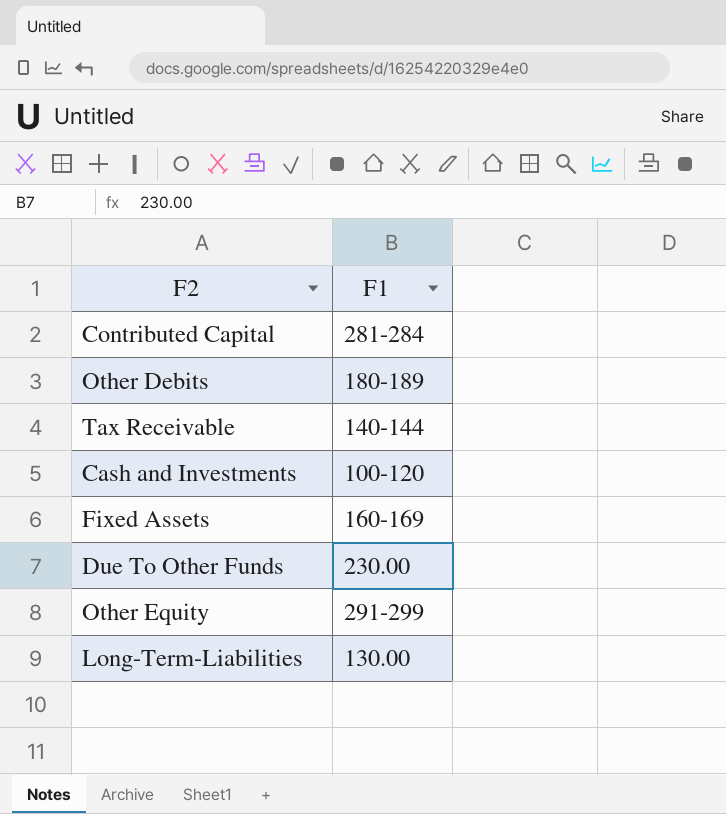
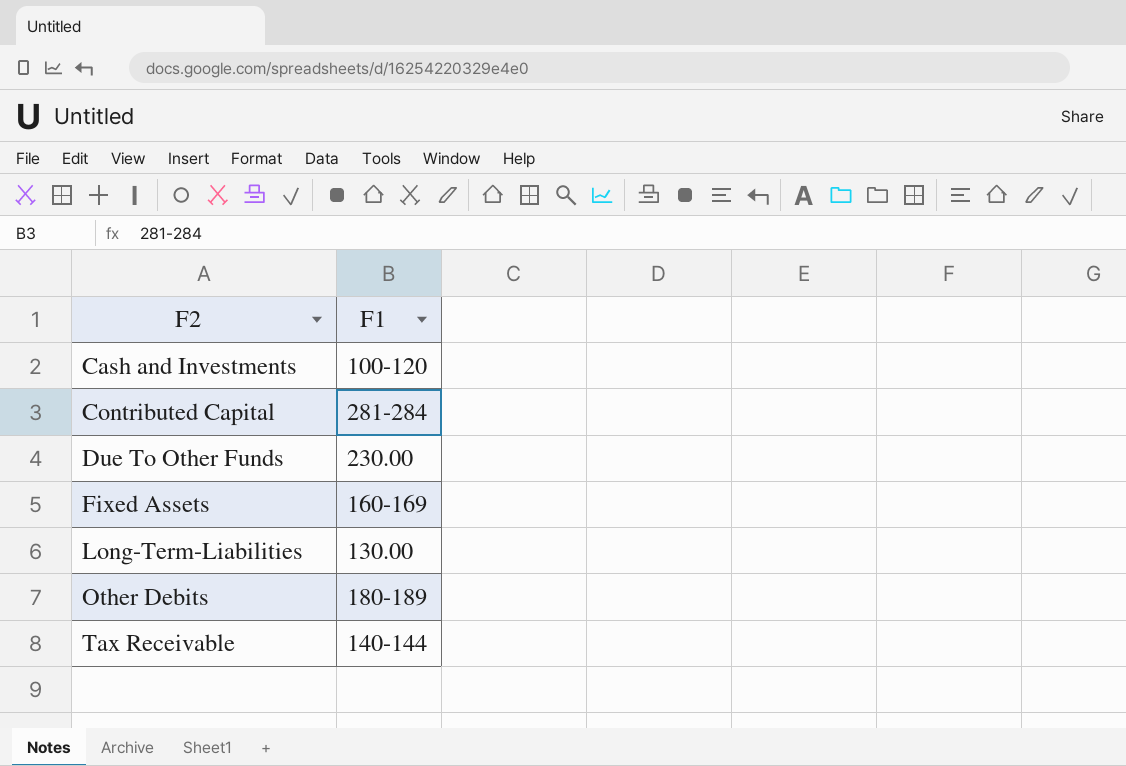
row order: none -> F2 ascending
row Other Equity: 291-299 -> none

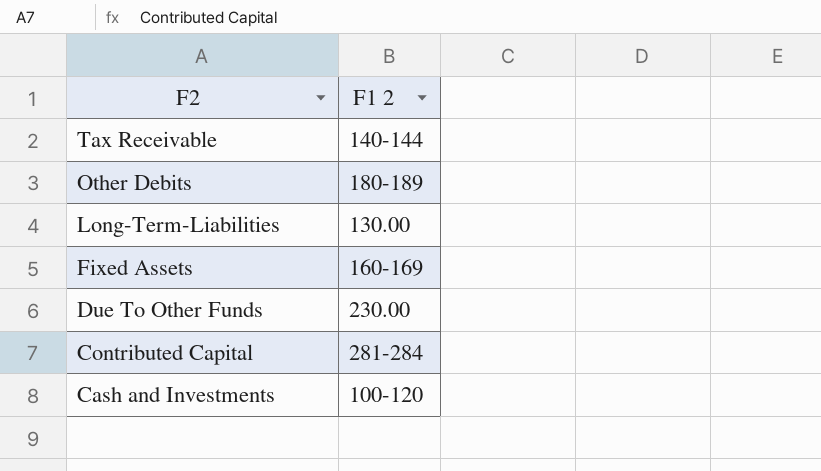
row order: F2 ascending -> F2 descending
column name: F1 -> F1 2

